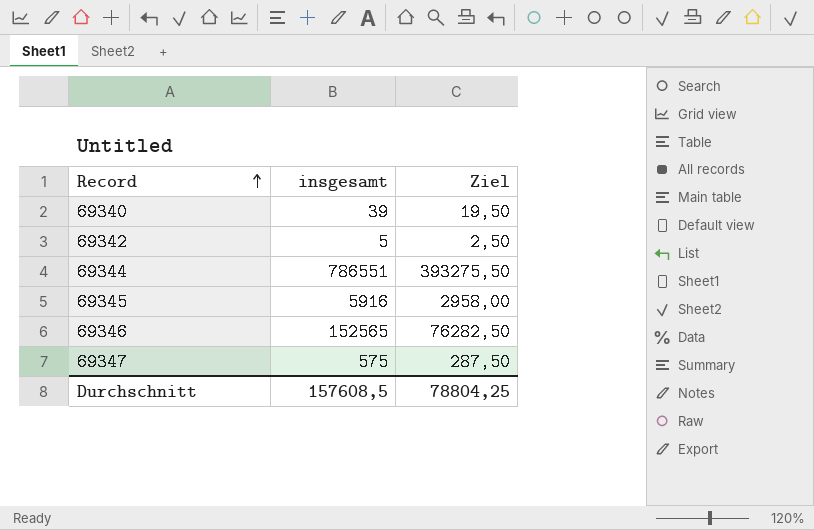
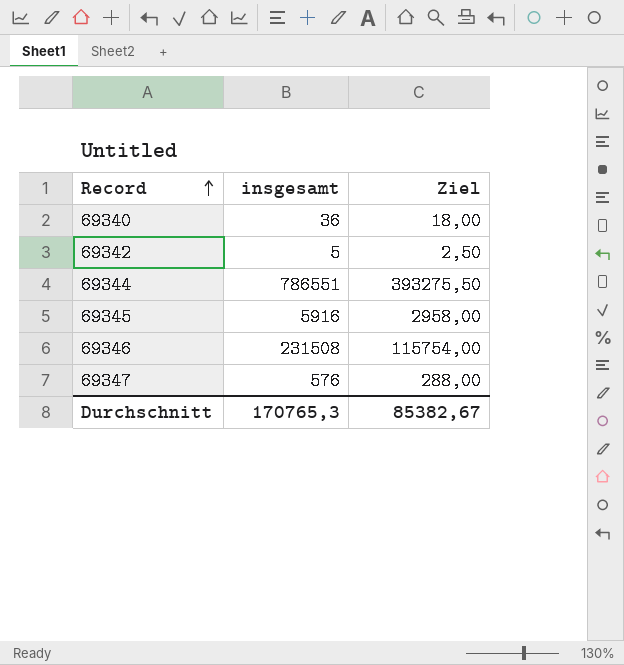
69340 | insgesamt: 39 -> 36
69340 | Ziel: 19,50 -> 18,00
69346 | insgesamt: 152565 -> 231508
69346 | Ziel: 76282,50 -> 115754,00
69347 | insgesamt: 575 -> 576
69347 | Ziel: 287,50 -> 288,00
Durchschnitt | insgesamt: 157608,5 -> 170765,3
Durchschnitt | Ziel: 78804,25 -> 85382,67

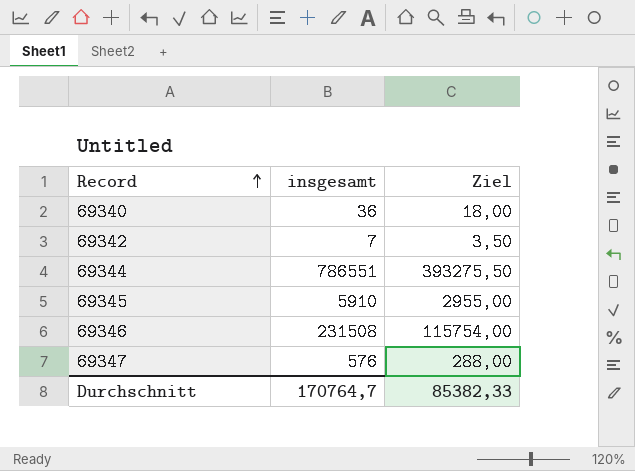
69342 | insgesamt: 5 -> 7
69342 | Ziel: 2,50 -> 3,50
69345 | insgesamt: 5916 -> 5910
69345 | Ziel: 2958,00 -> 2955,00
Durchschnitt | insgesamt: 170765,3 -> 170764,7
Durchschnitt | Ziel: 85382,67 -> 85382,33

